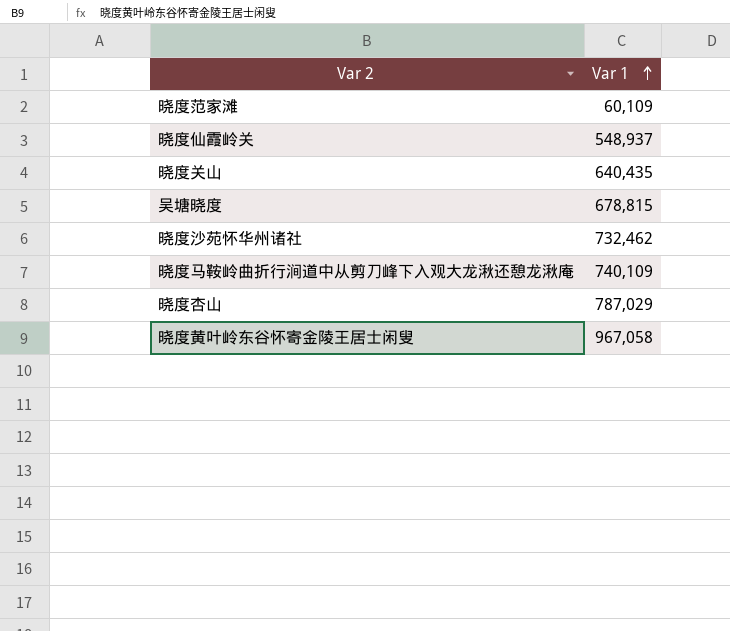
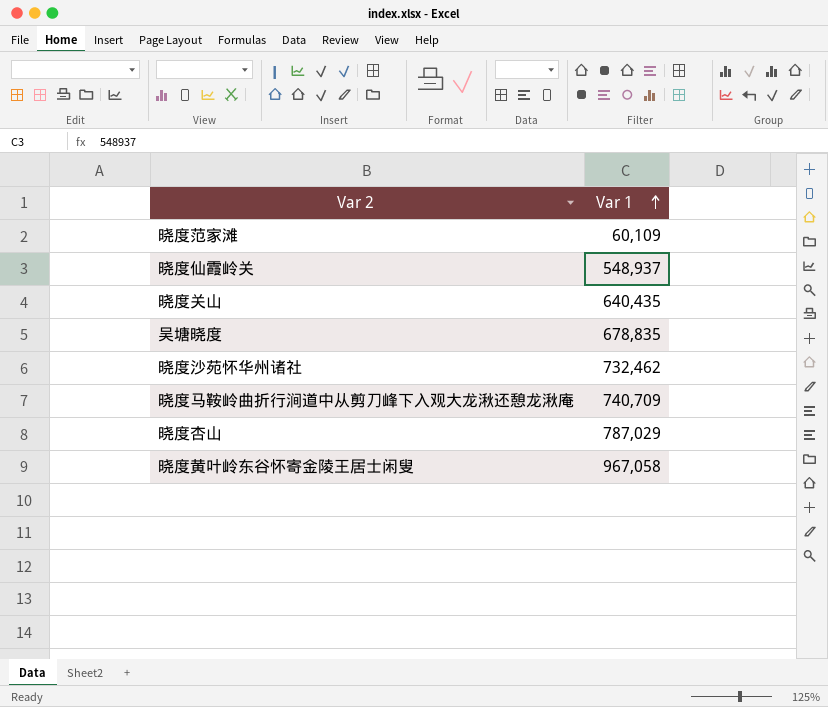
吴塘晓度 | Var 1: 678,815 -> 678,835
晓度马鞍岭曲折行涧道中从剪刀峰下入观大龙湫还憩龙湫庵 | Var 1: 740,109 -> 740,709

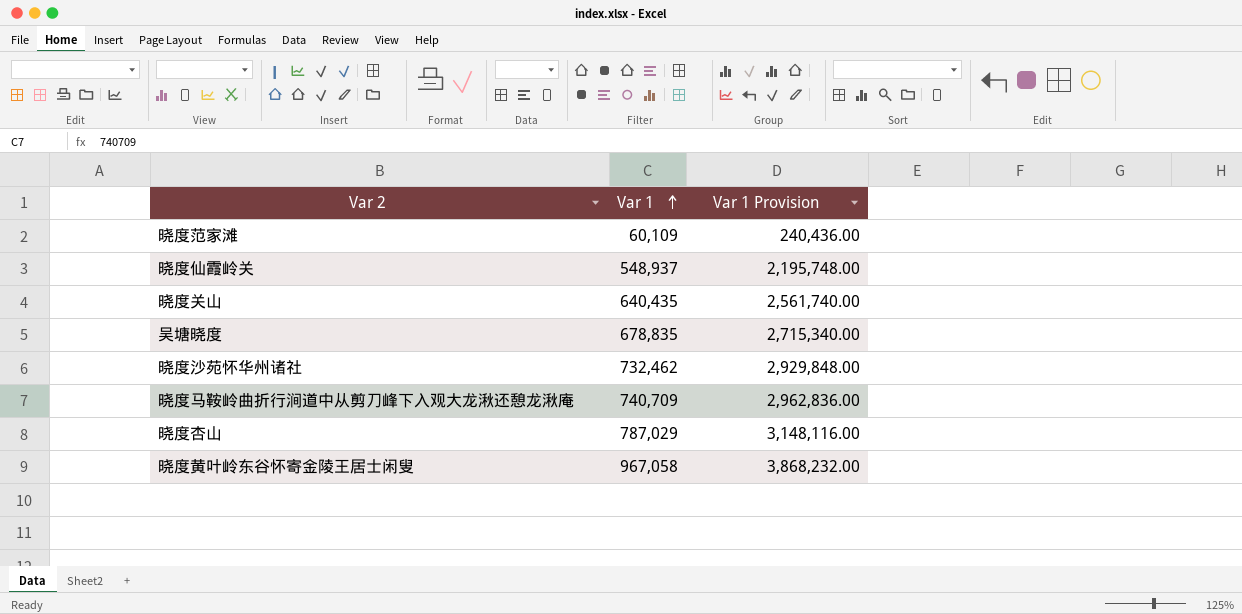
column Var 1 Provision | formula: none -> [Var 1] * 4

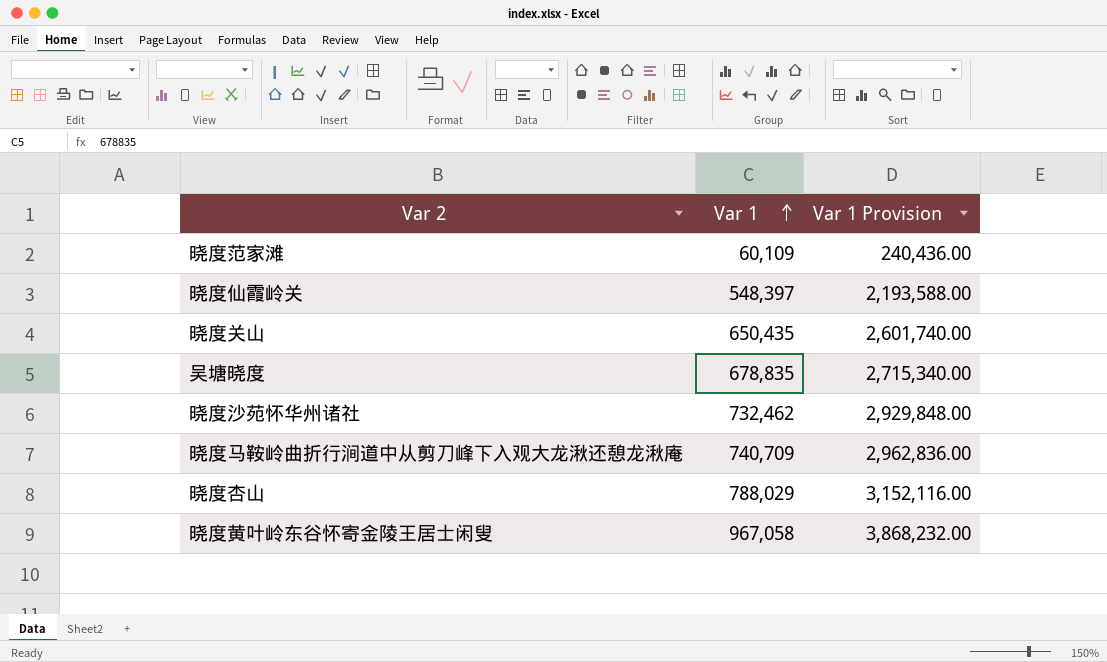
晓度仙霞岭关 | Var 1: 548,937 -> 548,397
晓度仙霞岭关 | Var 1 Provision: 2,195,748.00 -> 2,193,588.00
晓度关山 | Var 1: 640,435 -> 650,435
晓度关山 | Var 1 Provision: 2,561,740.00 -> 2,601,740.00
晓度杏山 | Var 1: 787,029 -> 788,029
晓度杏山 | Var 1 Provision: 3,148,116.00 -> 3,152,116.00

